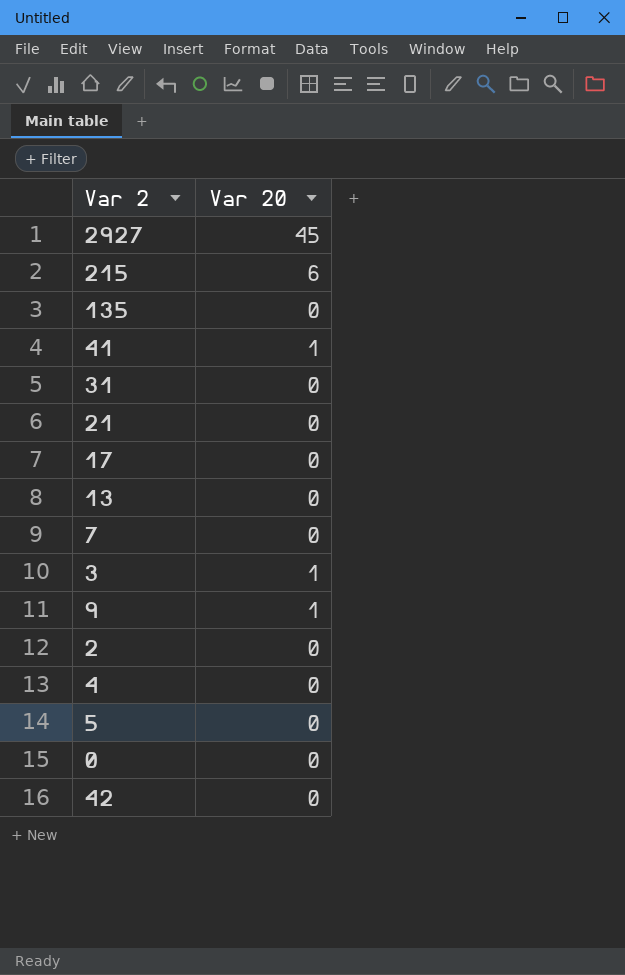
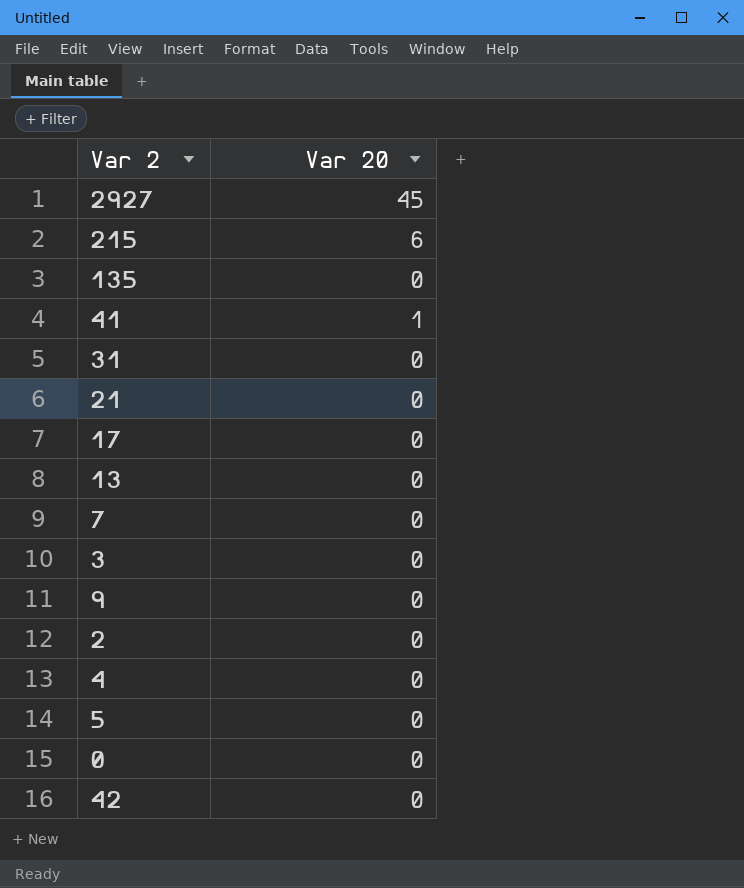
3 | Var 20: 1 -> 0
9 | Var 20: 1 -> 0

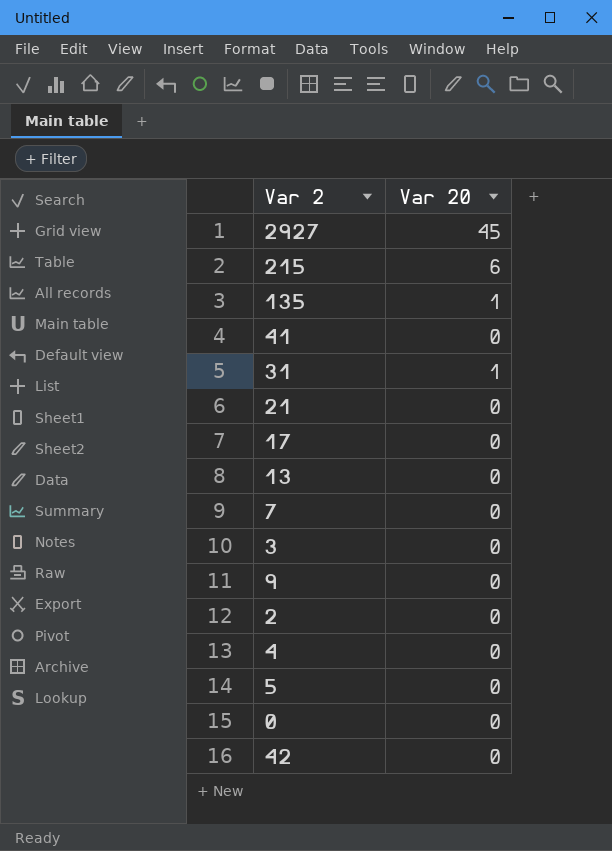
135 | Var 20: 0 -> 1
41 | Var 20: 1 -> 0
31 | Var 20: 0 -> 1

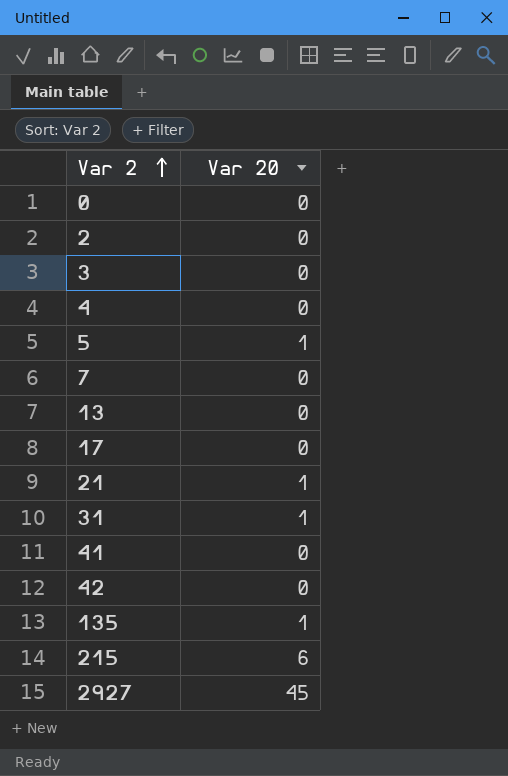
row order: none -> Var 2 ascending
row 9: 0 -> none
5 | Var 20: 0 -> 1
21 | Var 20: 0 -> 1

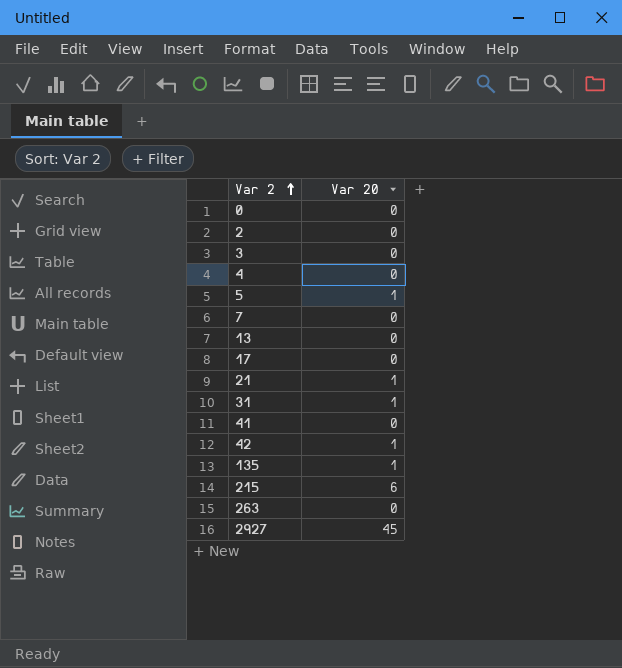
42 | Var 20: 0 -> 1
row 263: none -> 0

